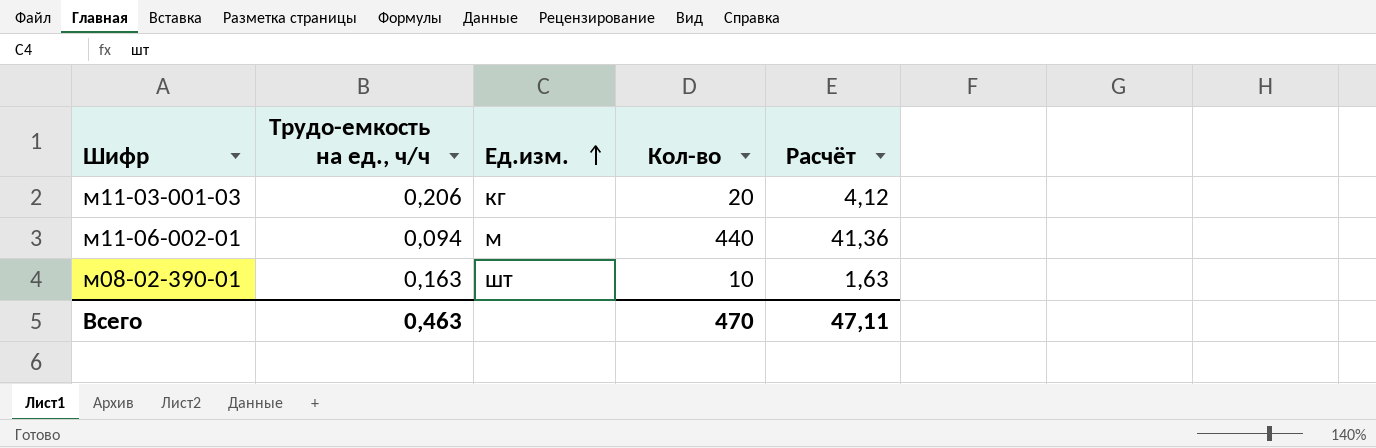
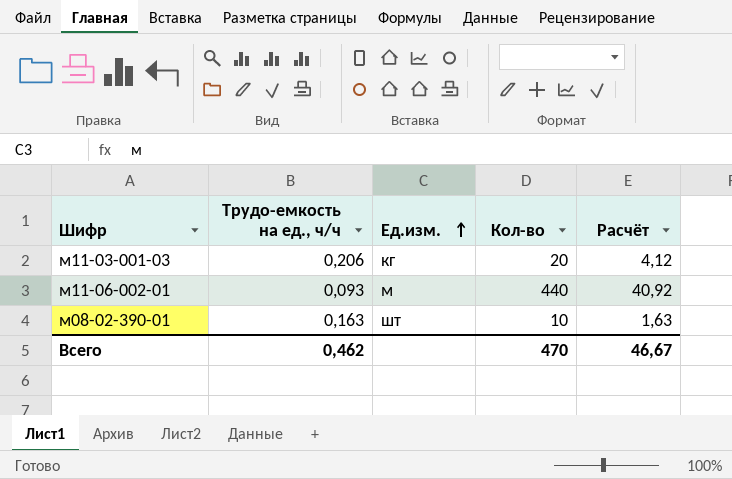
м11-06-002-01 | Трудо-емкость на ед., ч/ч: 0,094 -> 0,093
м11-06-002-01 | Расчёт: 41,36 -> 40,92
Всего | Трудо-емкость на ед., ч/ч: 0,463 -> 0,462
Всего | Расчёт: 47,11 -> 46,67

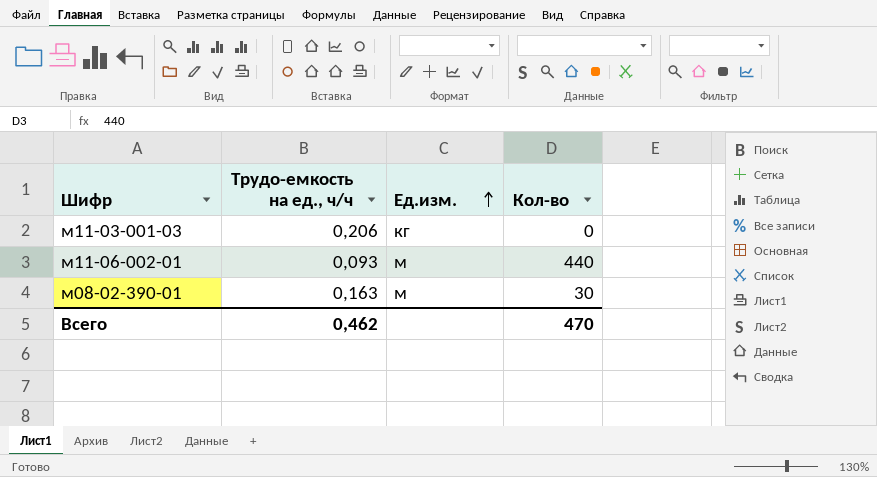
column Расчёт | formula: [Трудо-емкость на ед., ч/ч] * [Кол-во] -> none
м11-03-001-03 | Кол-во: 20 -> 0
м08-02-390-01 | Ед.изм.: шт -> м
м08-02-390-01 | Кол-во: 10 -> 30

